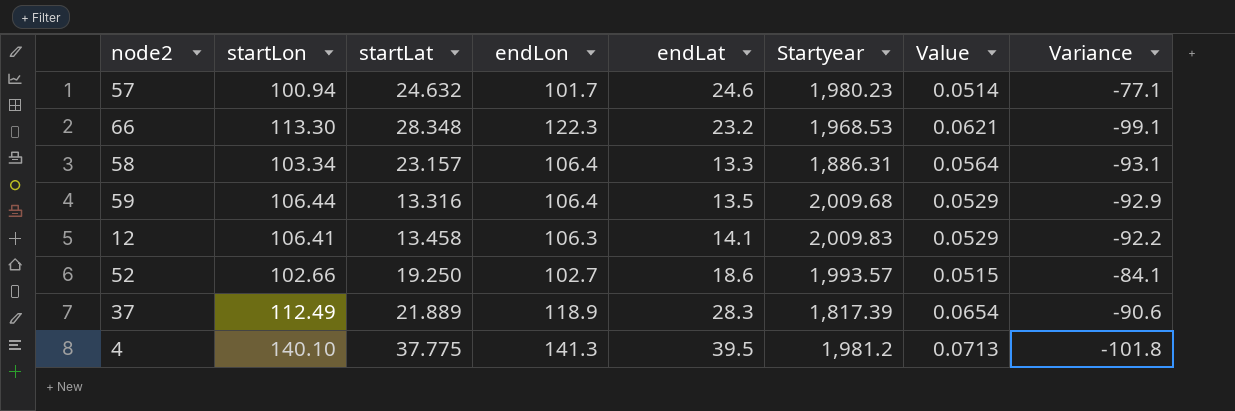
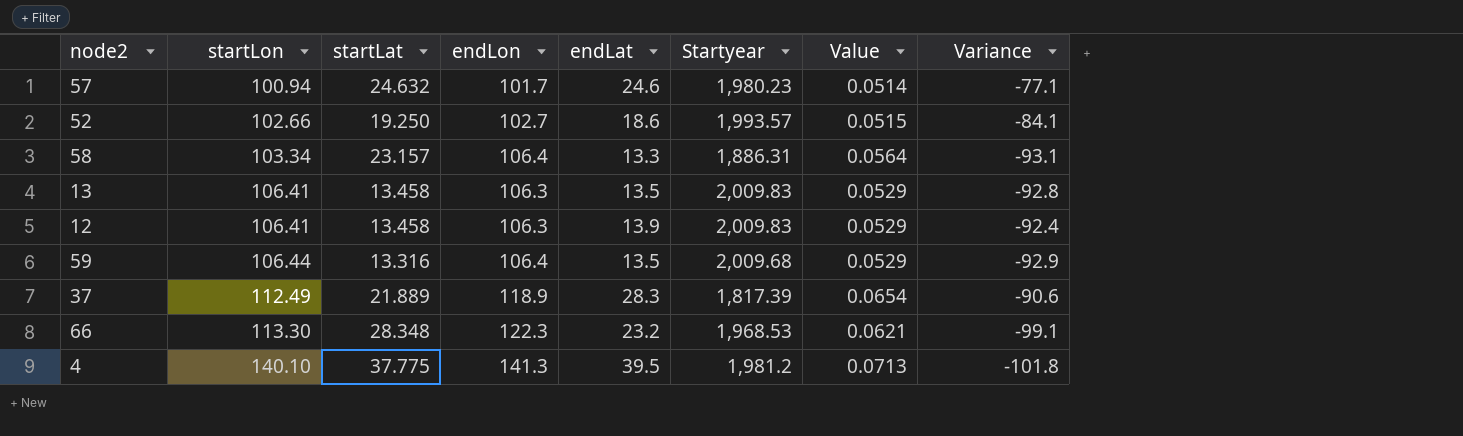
row order: none -> startLon ascending
row 13: none -> 106.41 | 13.458 | 106.3 | 13.5 | 2,009.83 | 0.0529 | -92.8
12 | endLat: 14.1 -> 13.9
12 | Variance: -92.2 -> -92.4

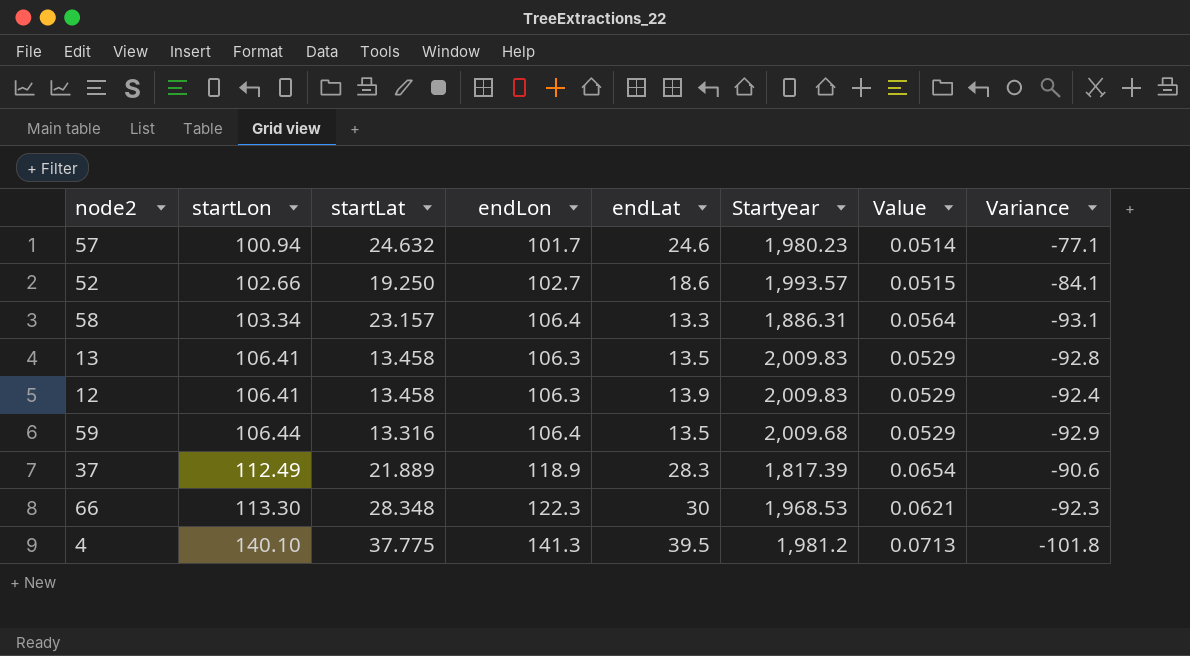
66 | endLat: 23.2 -> 30
66 | Variance: -99.1 -> -92.3

